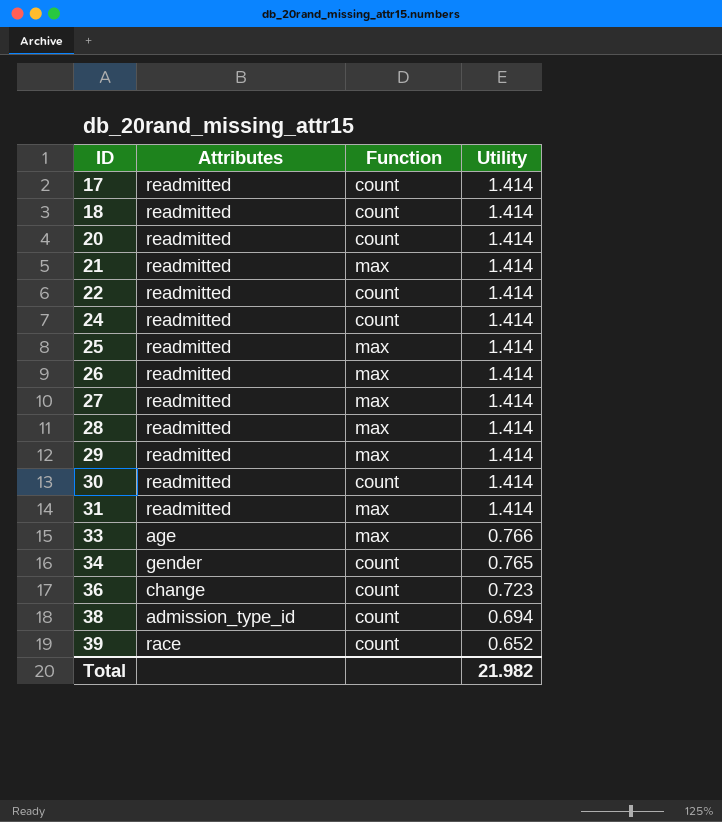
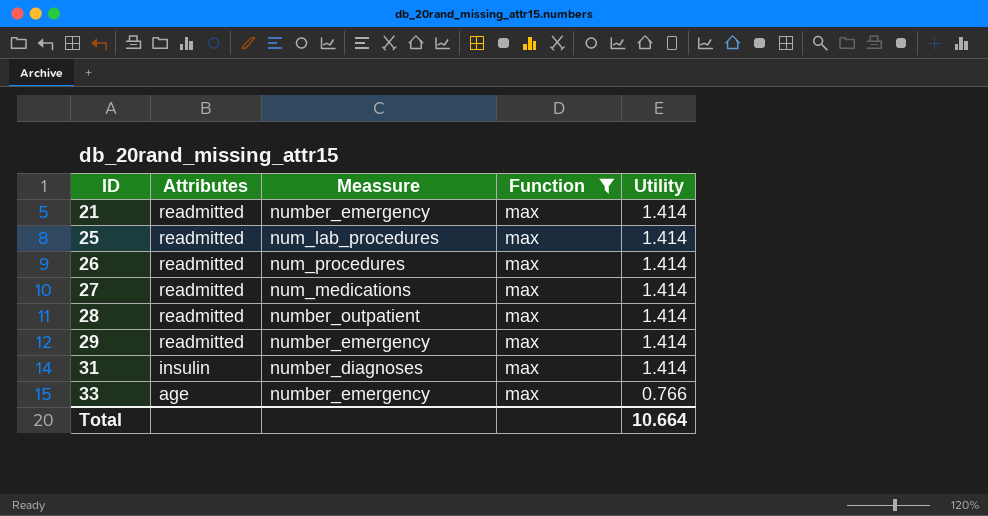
filter: none -> Function = max
column Meassure | position: none -> 3
31 | Attributes: readmitted -> insulin
Total | Utility: 21.982 -> 10.664

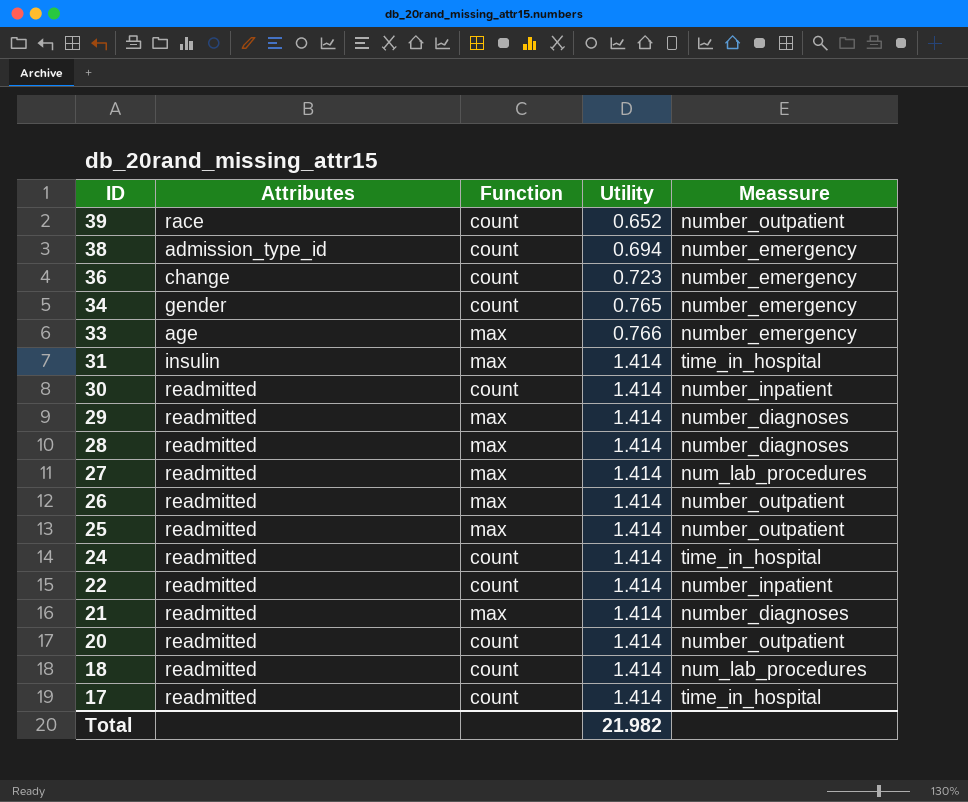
filter: Function = max -> none
row order: ID ascending -> ID descending
column Meassure | position: 3 -> 5
31 | Meassure: number_diagnoses -> time_in_hospital
29 | Meassure: number_emergency -> number_diagnoses
28 | Meassure: number_outpatient -> number_diagnoses
27 | Meassure: num_medications -> num_lab_procedures
26 | Meassure: num_procedures -> number_outpatient
25 | Meassure: num_lab_procedures -> number_outpatient
21 | Meassure: number_emergency -> number_diagnoses
Total | Utility: 10.664 -> 21.982

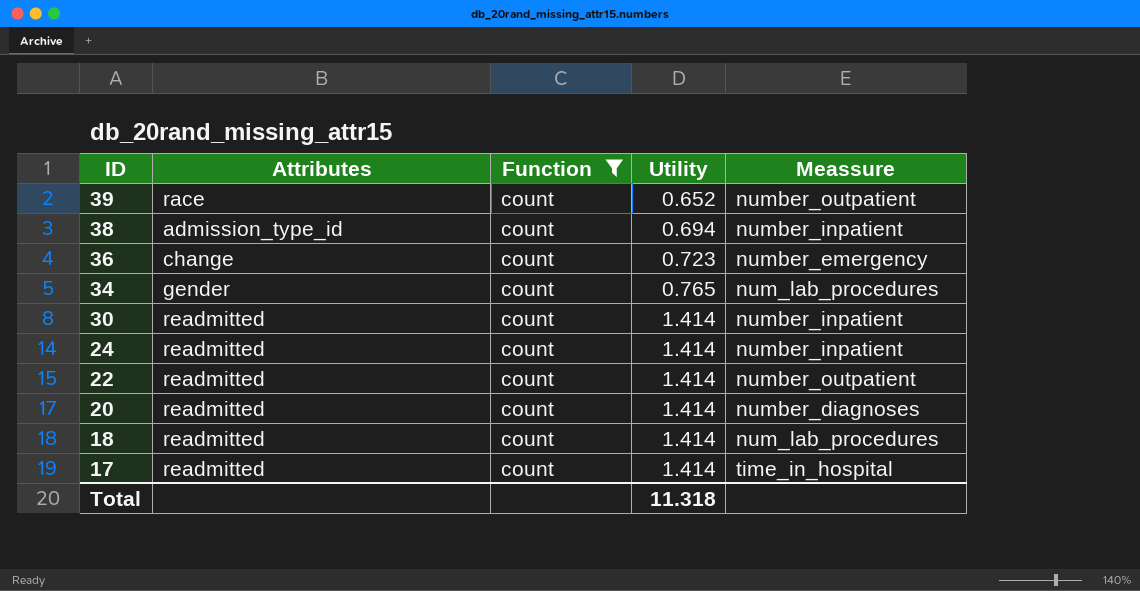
filter: none -> Function = count
38 | Meassure: number_emergency -> number_inpatient
34 | Meassure: number_emergency -> num_lab_procedures
24 | Meassure: time_in_hospital -> number_inpatient
22 | Meassure: number_inpatient -> number_outpatient
20 | Meassure: number_outpatient -> number_diagnoses
Total | Utility: 21.982 -> 11.318

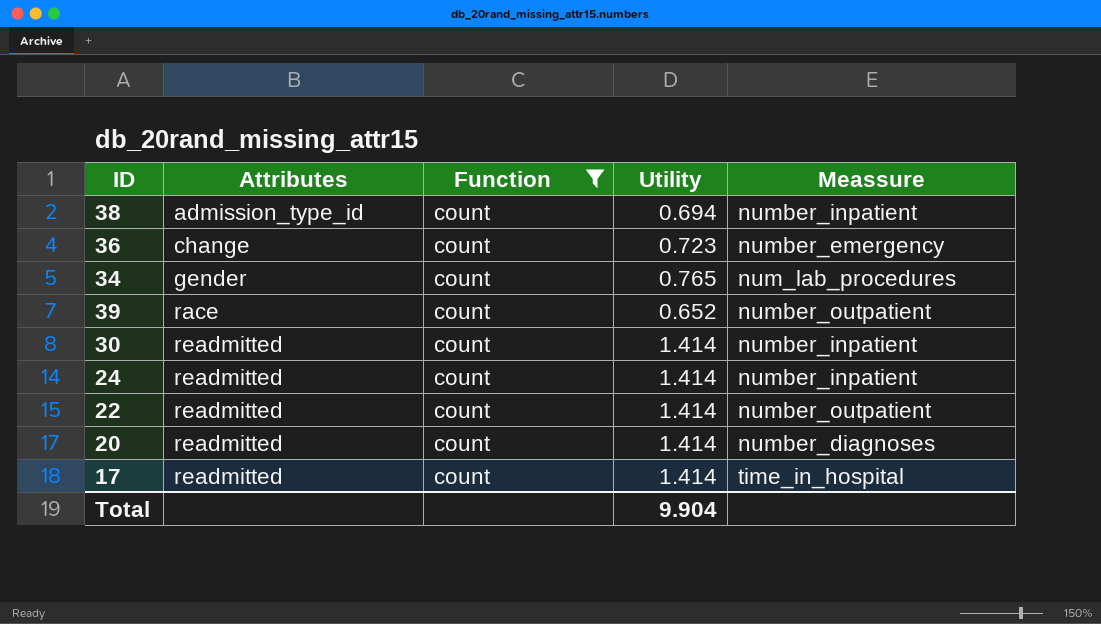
row order: ID descending -> Attributes ascending
row 18: readmitted | count | 1.414 | num_lab_procedures -> none
Total | Utility: 11.318 -> 9.904

